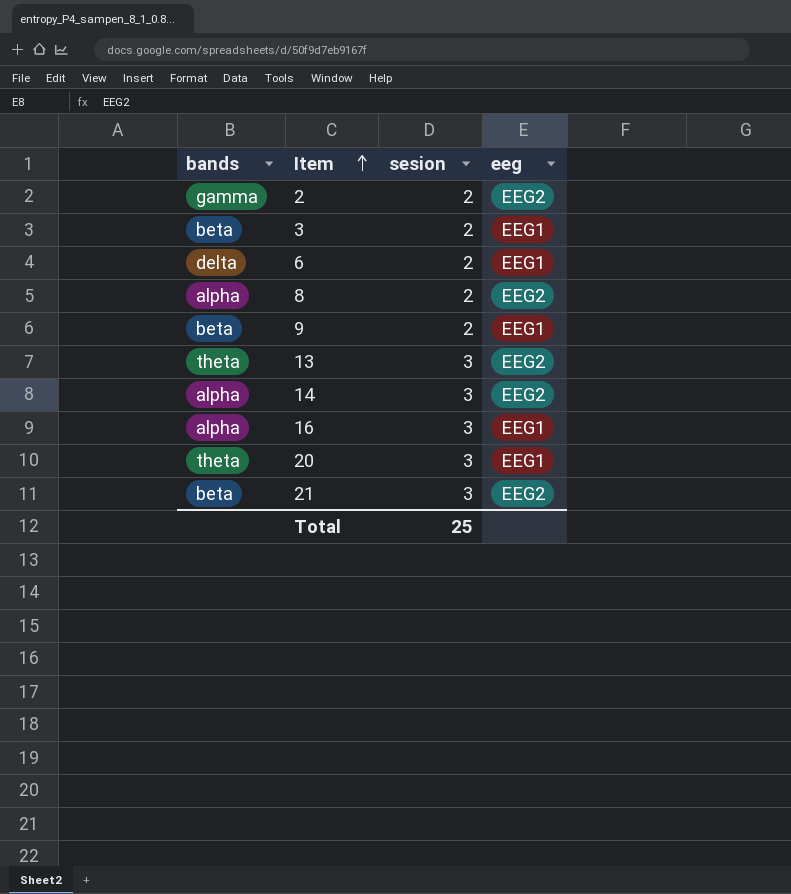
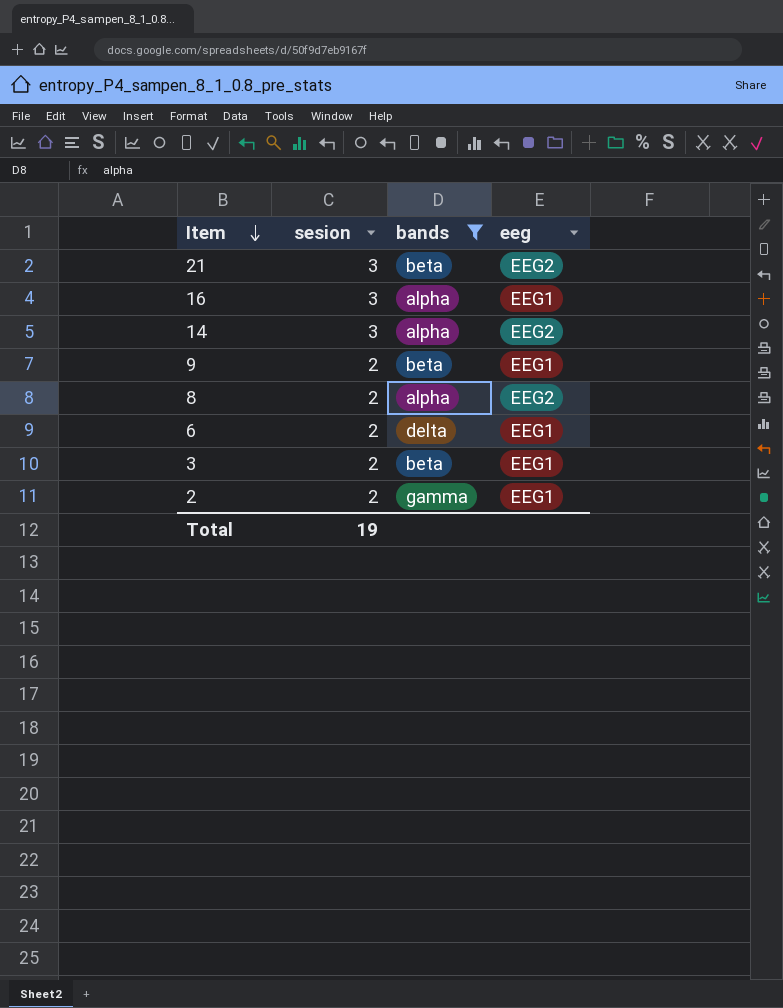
filter: none -> bands != theta
row order: Item ascending -> Item descending
column bands | position: 1 -> 3
2 | eeg: EEG2 -> EEG1
Total | sesion: 25 -> 19

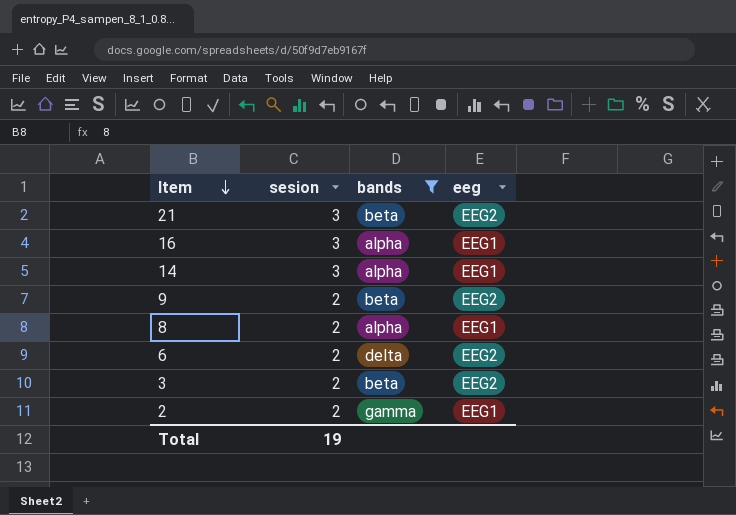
14 | eeg: EEG2 -> EEG1
9 | eeg: EEG1 -> EEG2
8 | eeg: EEG2 -> EEG1
6 | eeg: EEG1 -> EEG2
3 | eeg: EEG1 -> EEG2

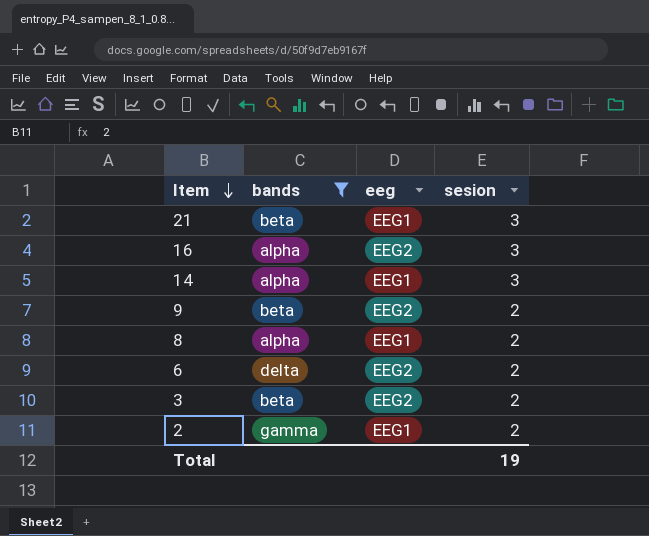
column sesion | position: 2 -> 4
21 | eeg: EEG2 -> EEG1
16 | eeg: EEG1 -> EEG2

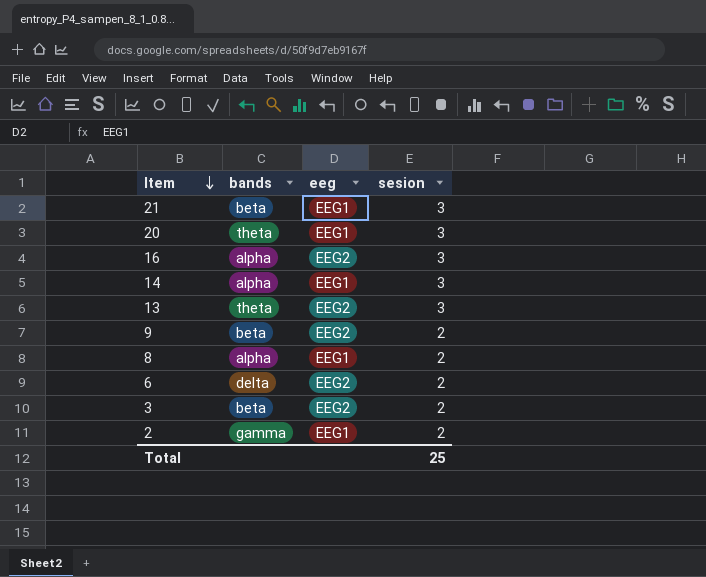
filter: bands != theta -> none
Total | sesion: 19 -> 25

